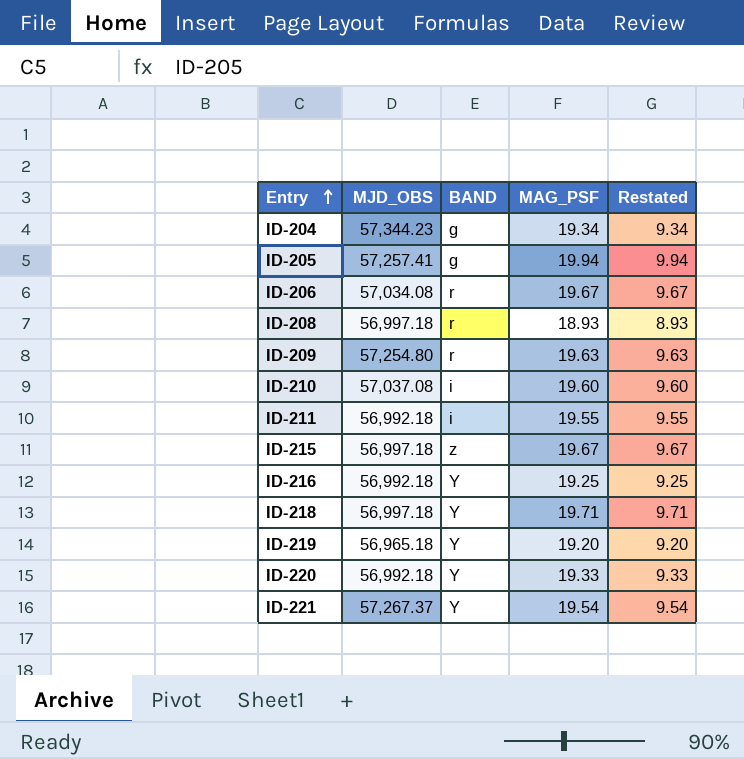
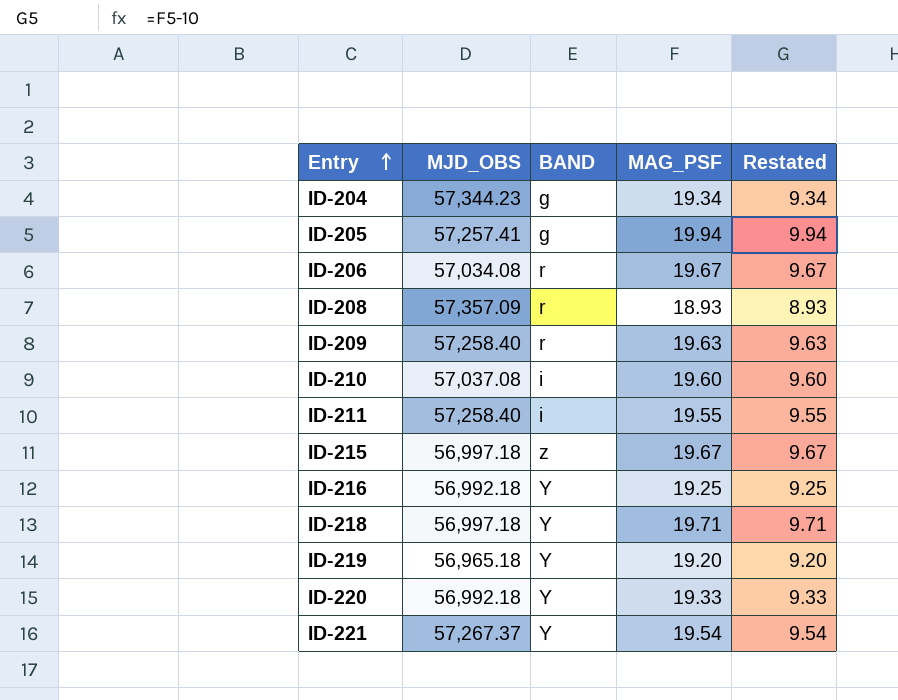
ID-208 | MJD_OBS: 56,997.18 -> 57,357.09
ID-209 | MJD_OBS: 57,254.80 -> 57,258.40
ID-211 | MJD_OBS: 56,992.18 -> 57,258.40

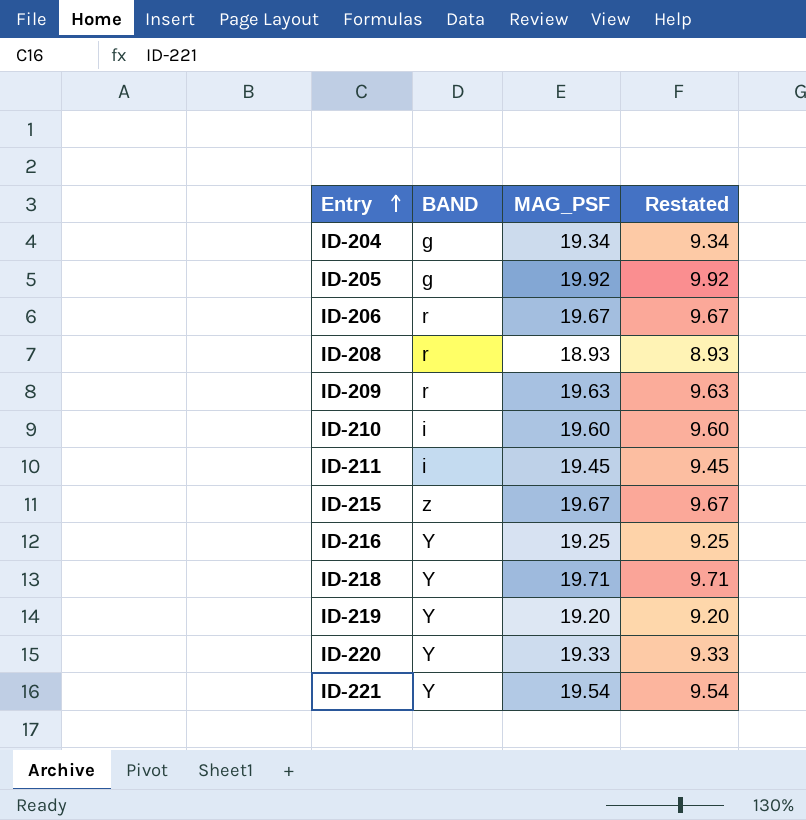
column MJD_OBS | position: 2 -> none
ID-205 | MAG_PSF: 19.94 -> 19.92
ID-205 | Restated: 9.94 -> 9.92
ID-211 | MAG_PSF: 19.55 -> 19.45
ID-211 | Restated: 9.55 -> 9.45

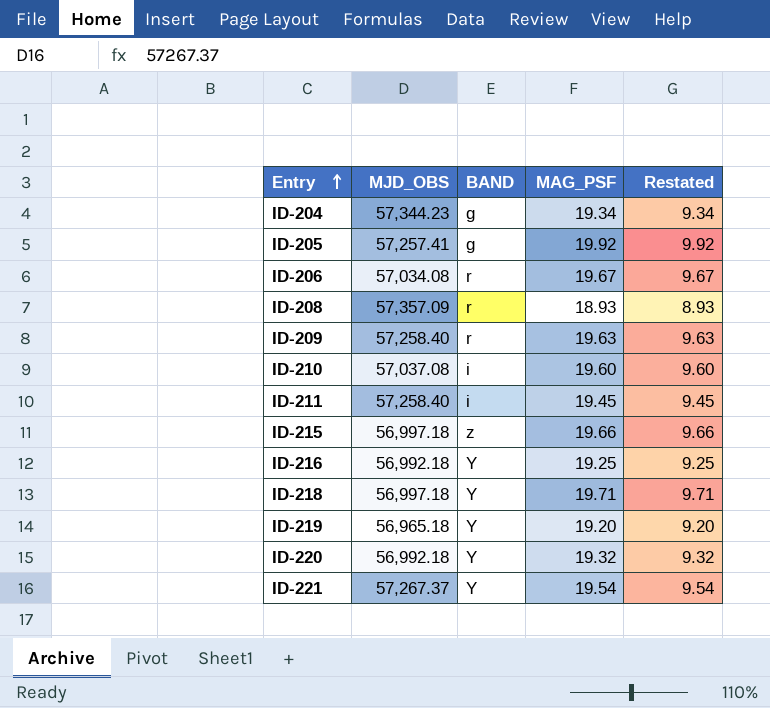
column MJD_OBS | position: none -> 2
ID-215 | MAG_PSF: 19.67 -> 19.66
ID-215 | Restated: 9.67 -> 9.66
ID-220 | MAG_PSF: 19.33 -> 19.32
ID-220 | Restated: 9.33 -> 9.32

